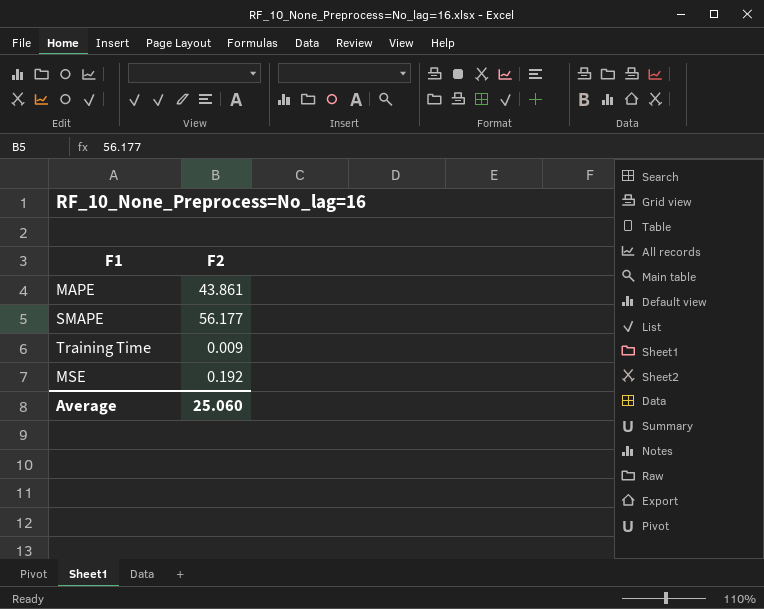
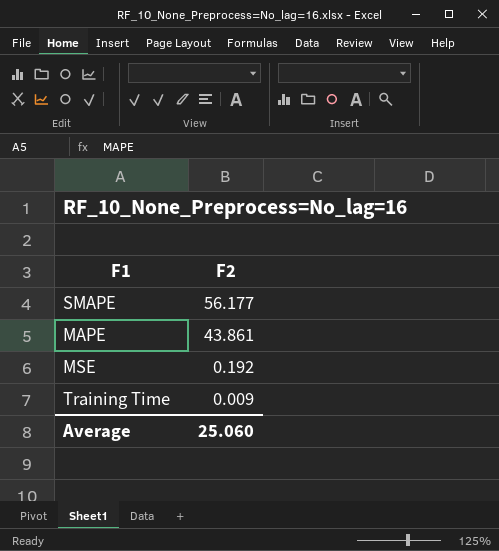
row order: none -> F2 descending

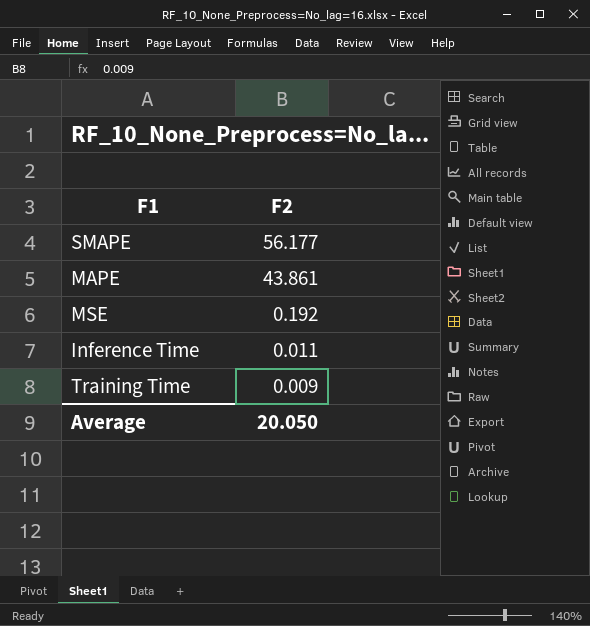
row Inference Time: none -> 0.011
Average | F2: 25.060 -> 20.050

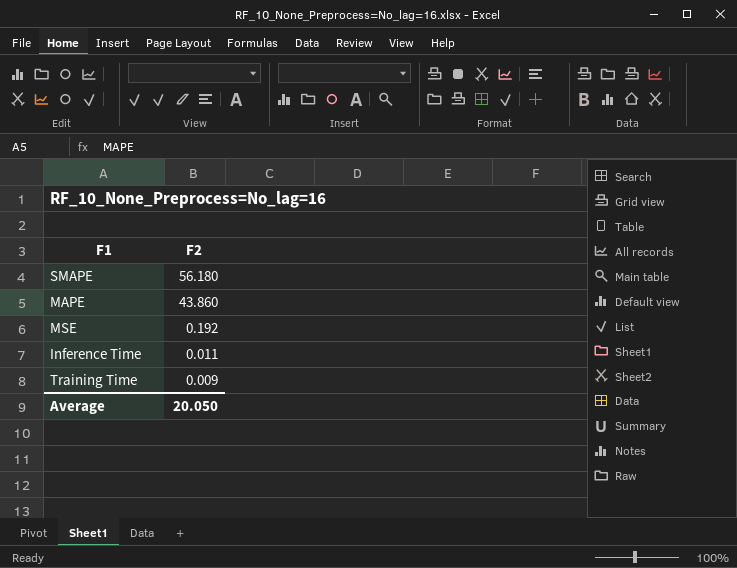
SMAPE | F2: 56.177 -> 56.180
MAPE | F2: 43.861 -> 43.860

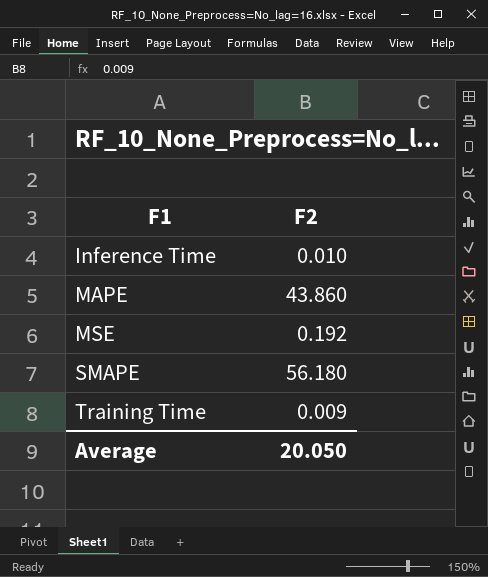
row order: F2 descending -> F1 ascending
Inference Time | F2: 0.011 -> 0.010

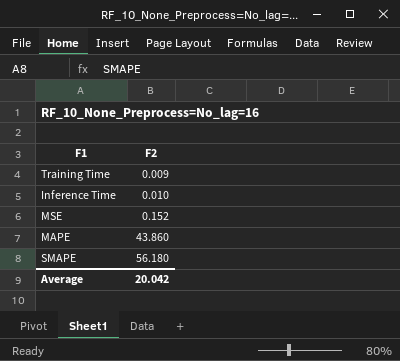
row order: F1 ascending -> F2 ascending
MSE | F2: 0.192 -> 0.152
Average | F2: 20.050 -> 20.042

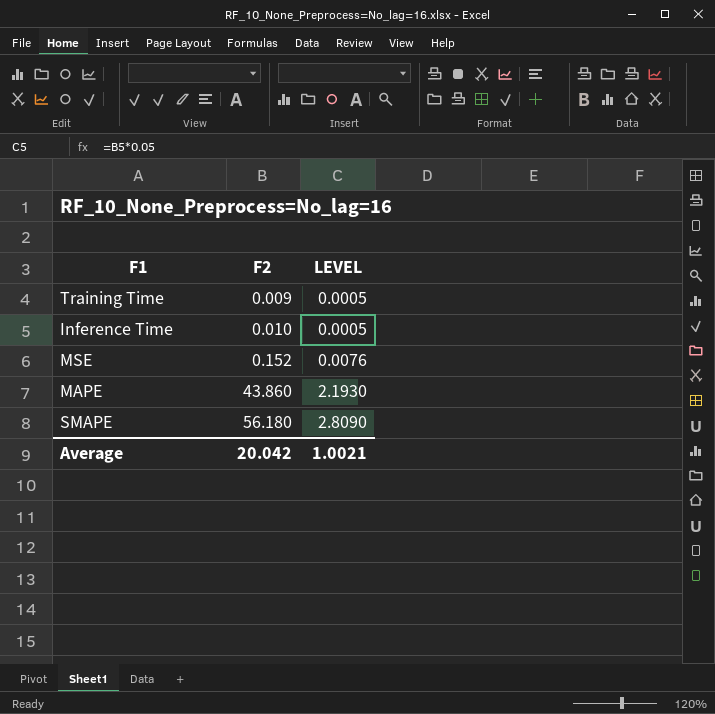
column LEVEL | formula: none -> [F2] * 0.05

